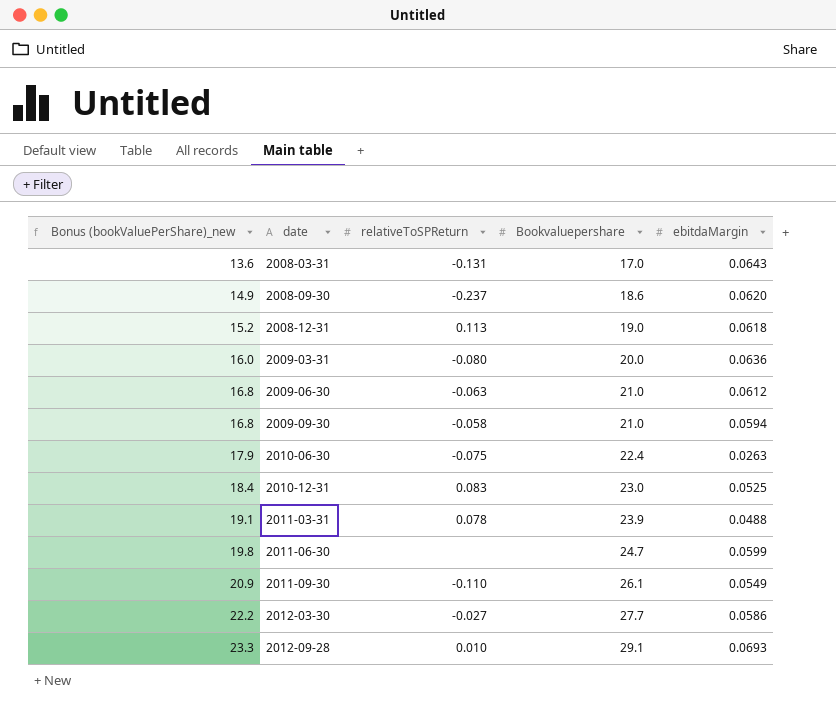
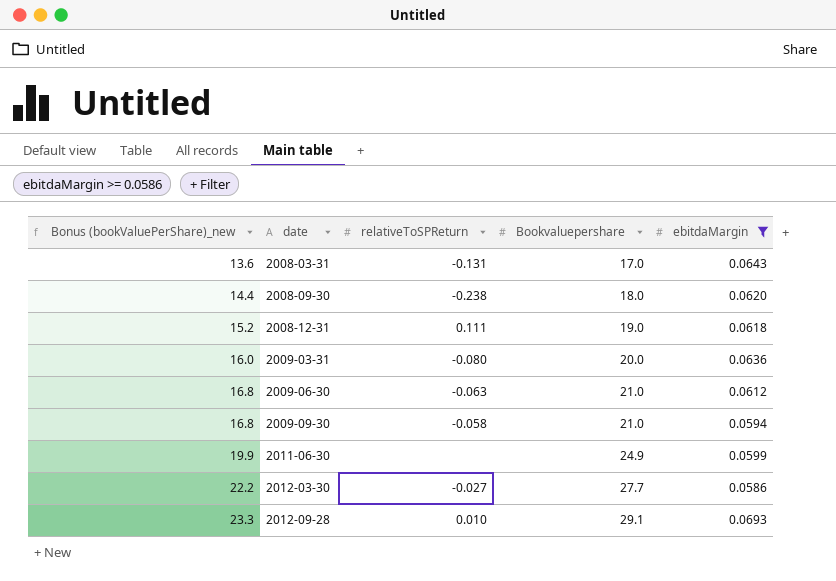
filter: none -> ebitdaMargin >= 0.0586
2008-09-30 | Bonus (bookValuePerShare)_new: 14.9 -> 14.4
2008-09-30 | relativeToSPReturn: -0.237 -> -0.238
2008-09-30 | Bookvaluepershare: 18.6 -> 18.0
2008-12-31 | relativeToSPReturn: 0.113 -> 0.111
2011-06-30 | Bonus (bookValuePerShare)_new: 19.8 -> 19.9
2011-06-30 | Bookvaluepershare: 24.7 -> 24.9

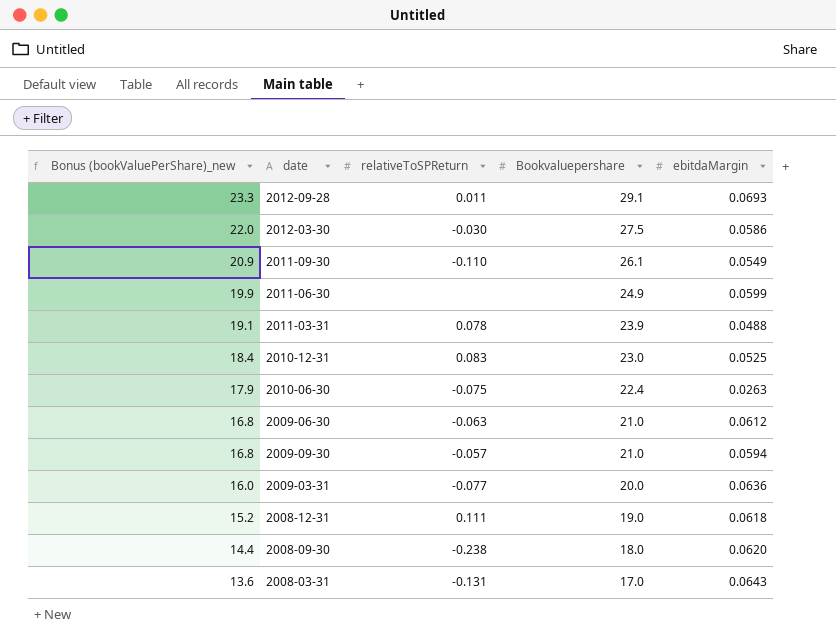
filter: ebitdaMargin >= 0.0586 -> none
row order: Bonus (bookValuePerShare)_new ascending -> Bonus (bookValuePerShare)_new descending
2012-09-28 | relativeToSPReturn: 0.010 -> 0.011
2012-03-30 | Bonus (bookValuePerShare)_new: 22.2 -> 22.0
2012-03-30 | relativeToSPReturn: -0.027 -> -0.030
2012-03-30 | Bookvaluepershare: 27.7 -> 27.5
2009-09-30 | relativeToSPReturn: -0.058 -> -0.057
2009-03-31 | relativeToSPReturn: -0.080 -> -0.077

